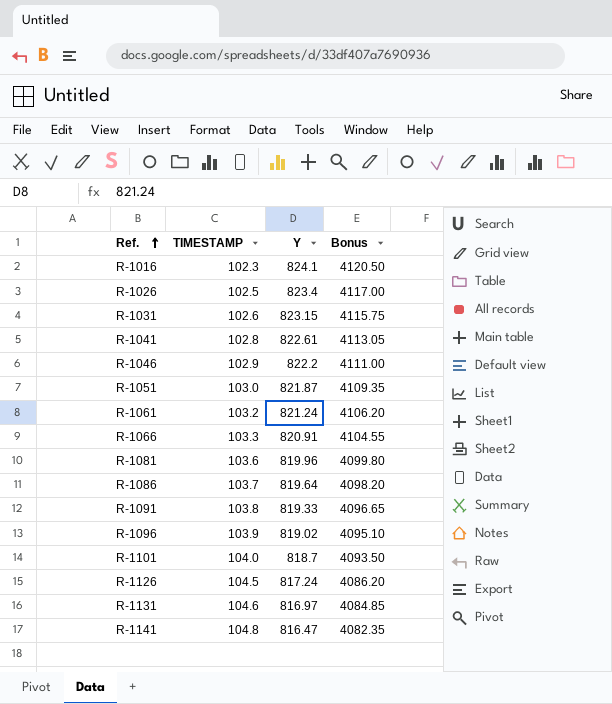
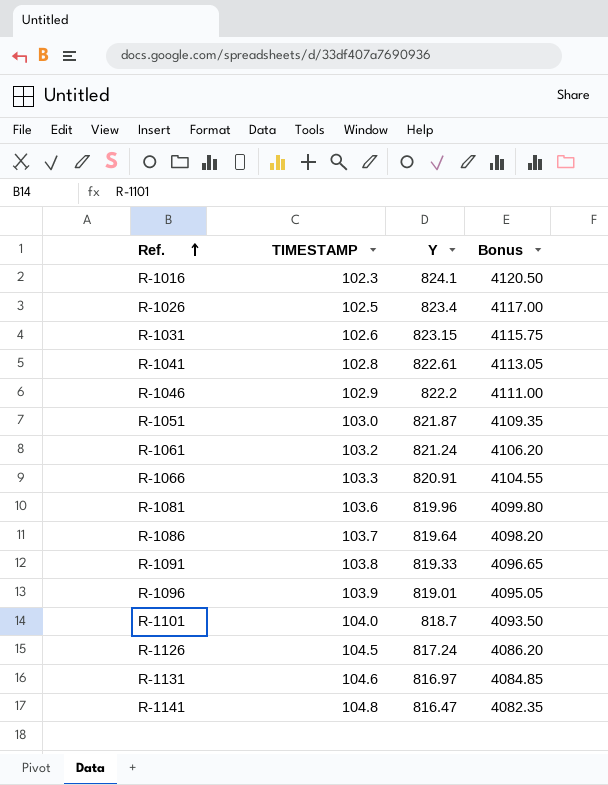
R-1096 | Y: 819.02 -> 819.01
R-1096 | Bonus: 4095.10 -> 4095.05

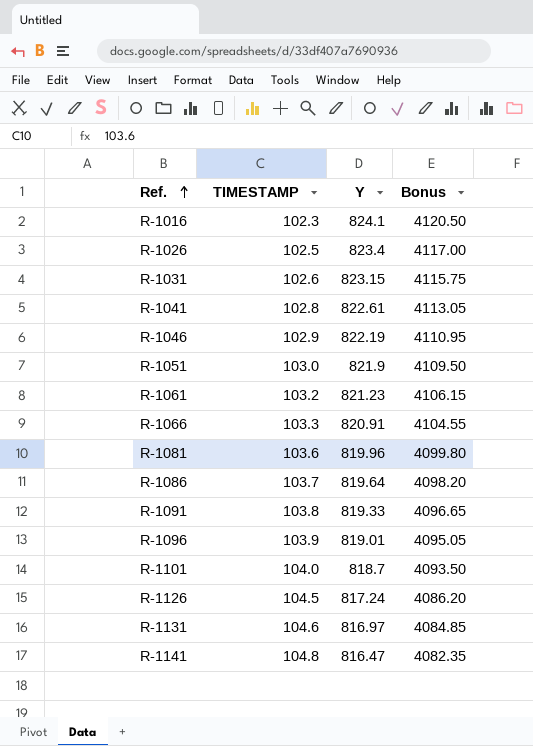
R-1046 | Y: 822.2 -> 822.19
R-1046 | Bonus: 4111.00 -> 4110.95
R-1051 | Y: 821.87 -> 821.9
R-1051 | Bonus: 4109.35 -> 4109.50
R-1061 | Y: 821.24 -> 821.23
R-1061 | Bonus: 4106.20 -> 4106.15

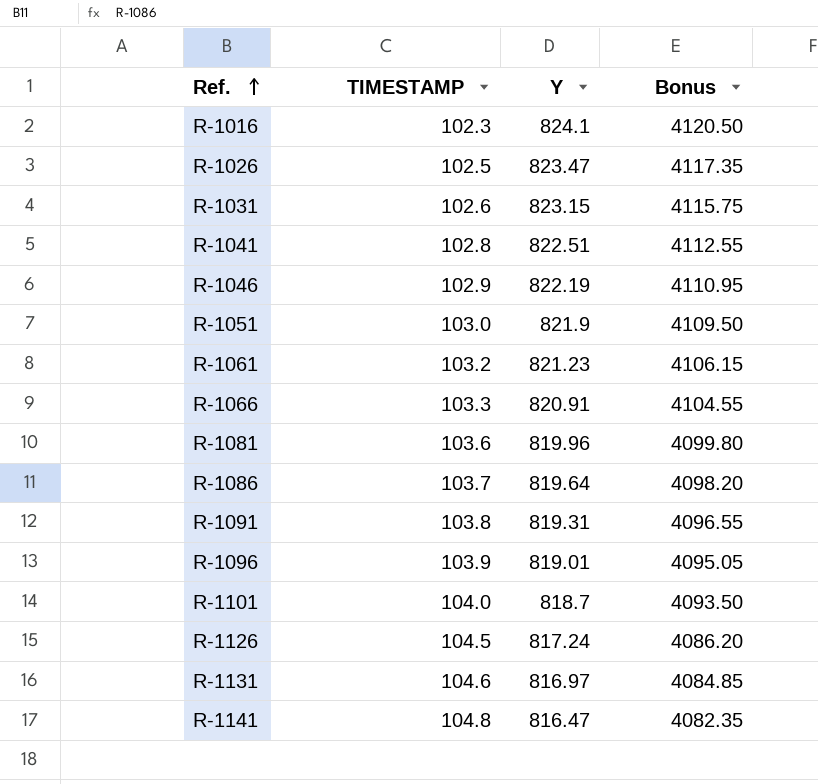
R-1026 | Y: 823.4 -> 823.47
R-1026 | Bonus: 4117.00 -> 4117.35
R-1041 | Y: 822.61 -> 822.51
R-1041 | Bonus: 4113.05 -> 4112.55
R-1091 | Y: 819.33 -> 819.31
R-1091 | Bonus: 4096.65 -> 4096.55

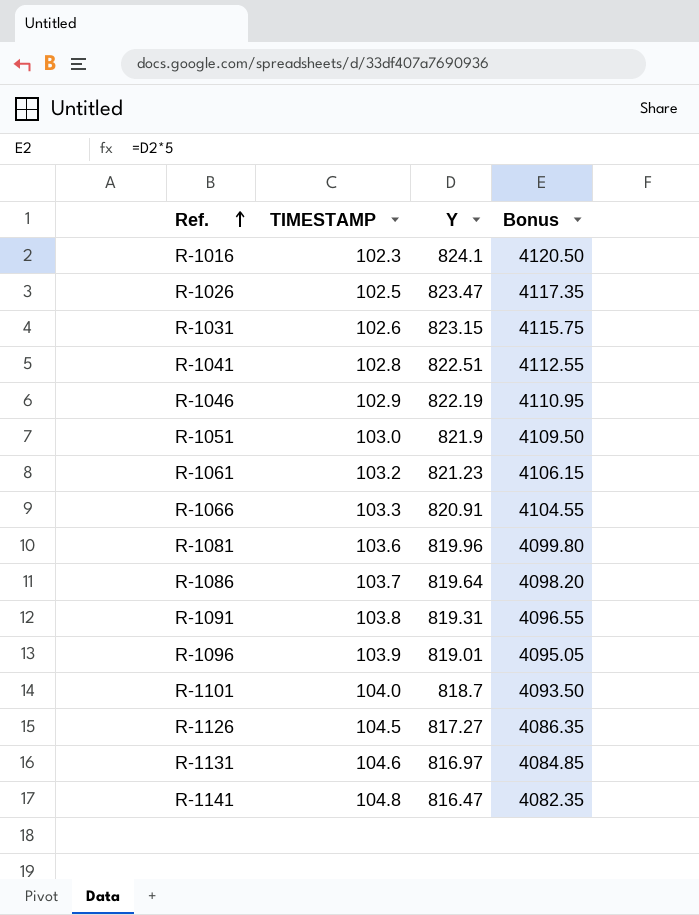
R-1126 | Y: 817.24 -> 817.27
R-1126 | Bonus: 4086.20 -> 4086.35

